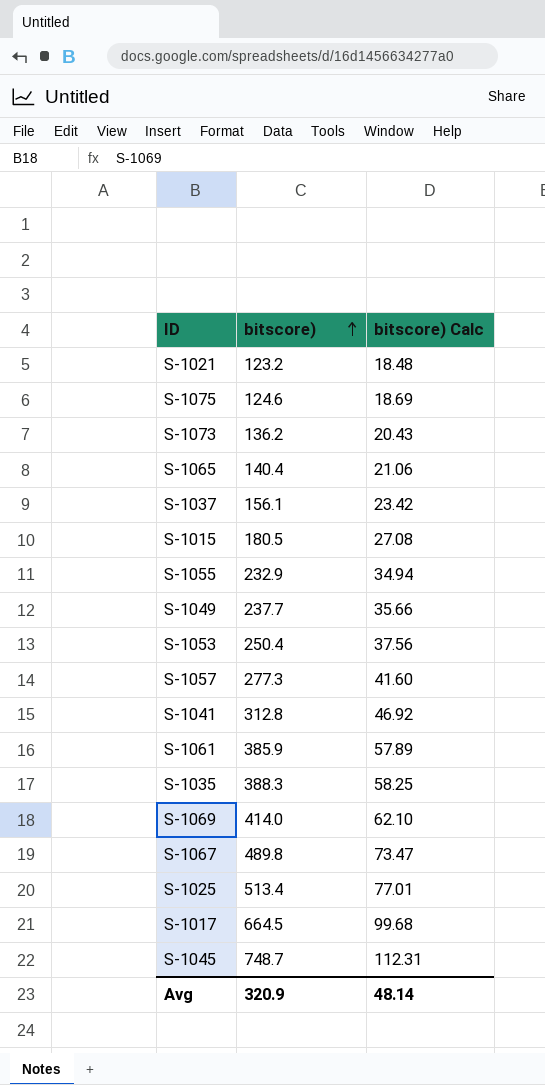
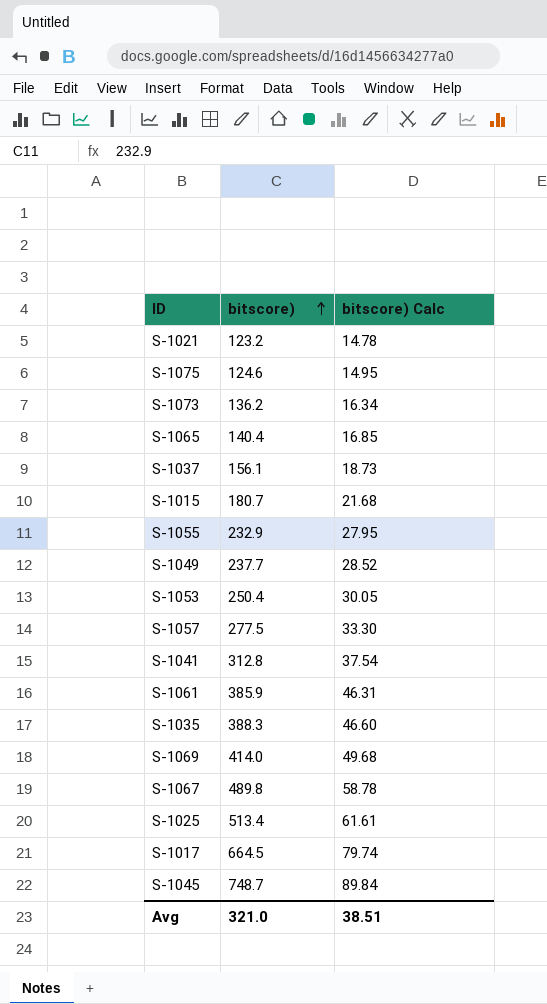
column bitscore) Calc | formula: [bitscore)] * 0.15 -> [bitscore)] * 0.12
S-1015 | bitscore): 180.5 -> 180.7
S-1057 | bitscore): 277.3 -> 277.5
Avg | bitscore): 320.9 -> 321.0
Avg | bitscore) Calc: 48.14 -> 38.51

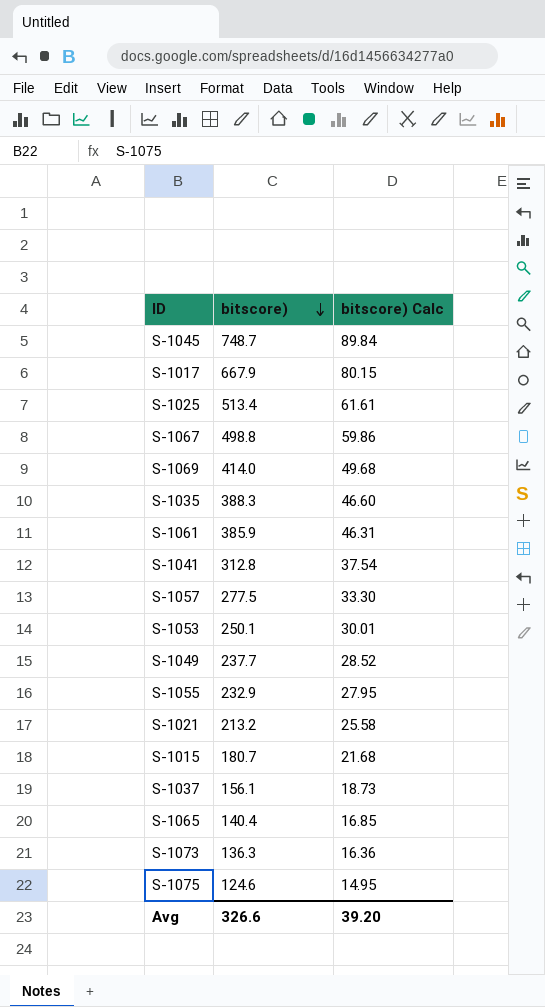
row order: bitscore) ascending -> bitscore) descending
S-1017 | bitscore): 664.5 -> 667.9
S-1017 | bitscore) Calc: 79.74 -> 80.15
S-1067 | bitscore): 489.8 -> 498.8
S-1067 | bitscore) Calc: 58.78 -> 59.86
S-1053 | bitscore): 250.4 -> 250.1
S-1053 | bitscore) Calc: 30.05 -> 30.01
S-1021 | bitscore): 123.2 -> 213.2
S-1021 | bitscore) Calc: 14.78 -> 25.58
S-1073 | bitscore): 136.2 -> 136.3
S-1073 | bitscore) Calc: 16.34 -> 16.36
Avg | bitscore): 321.0 -> 326.6
Avg | bitscore) Calc: 38.51 -> 39.20

